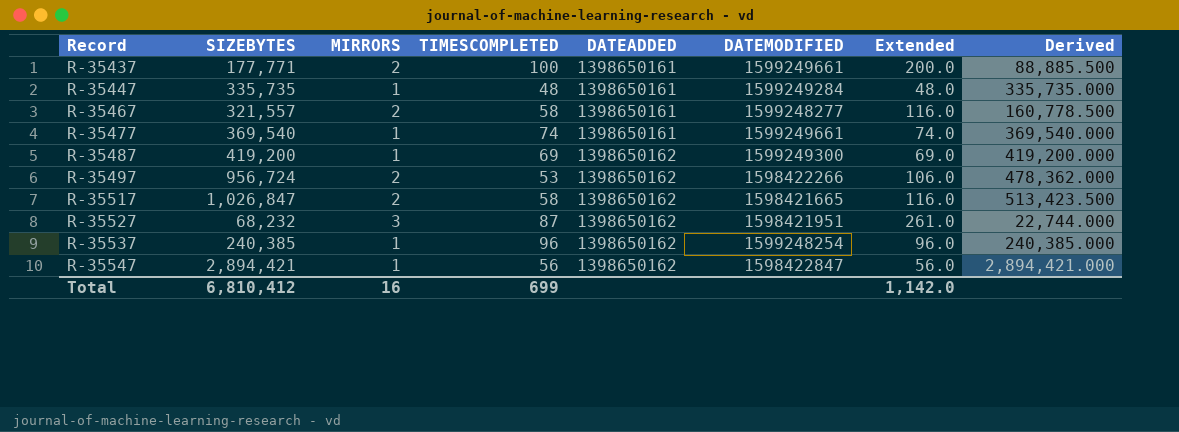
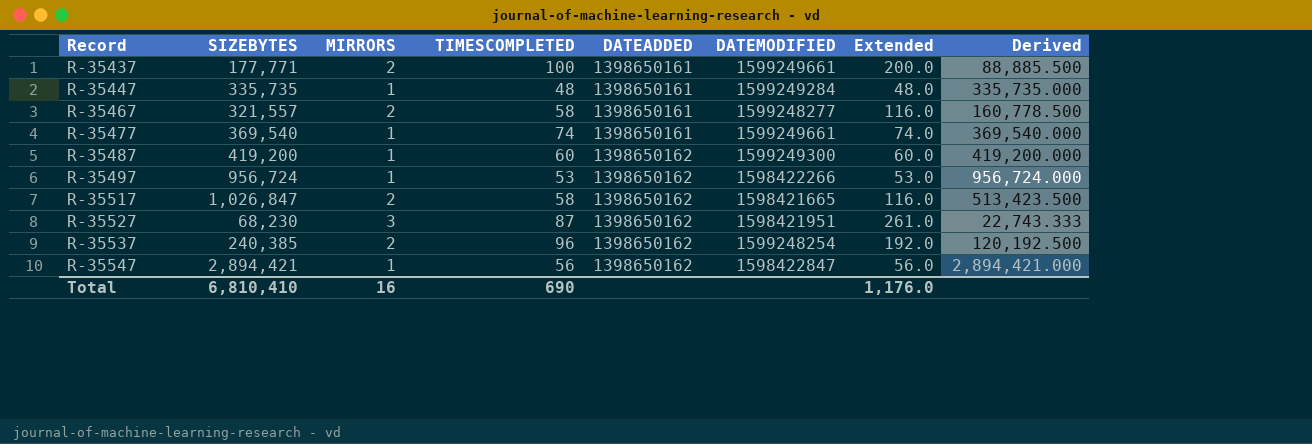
R-35487 | TIMESCOMPLETED: 69 -> 60
R-35487 | Extended: 69.0 -> 60.0
R-35497 | MIRRORS: 2 -> 1
R-35497 | Extended: 106.0 -> 53.0
R-35497 | Derived: 478,362.000 -> 956,724.000
R-35527 | SIZEBYTES: 68,232 -> 68,230
R-35527 | Derived: 22,744.000 -> 22,743.333
R-35537 | MIRRORS: 1 -> 2
R-35537 | Extended: 96.0 -> 192.0
R-35537 | Derived: 240,385.000 -> 120,192.500
Total | SIZEBYTES: 6,810,412 -> 6,810,410
Total | TIMESCOMPLETED: 699 -> 690
Total | Extended: 1,142.0 -> 1,176.0

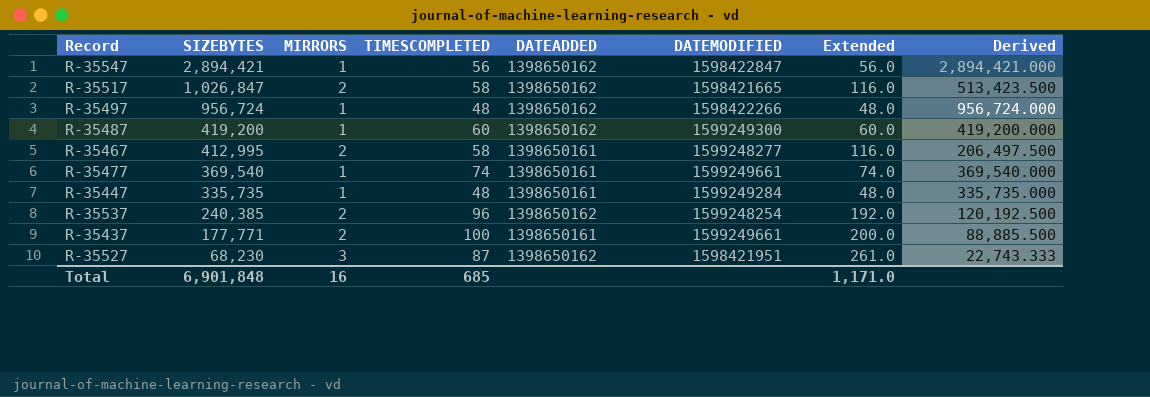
row order: Record ascending -> SIZEBYTES descending
R-35497 | TIMESCOMPLETED: 53 -> 48
R-35497 | Extended: 53.0 -> 48.0
R-35467 | SIZEBYTES: 321,557 -> 412,995
R-35467 | Derived: 160,778.500 -> 206,497.500
Total | SIZEBYTES: 6,810,410 -> 6,901,848
Total | TIMESCOMPLETED: 690 -> 685
Total | Extended: 1,176.0 -> 1,171.0

